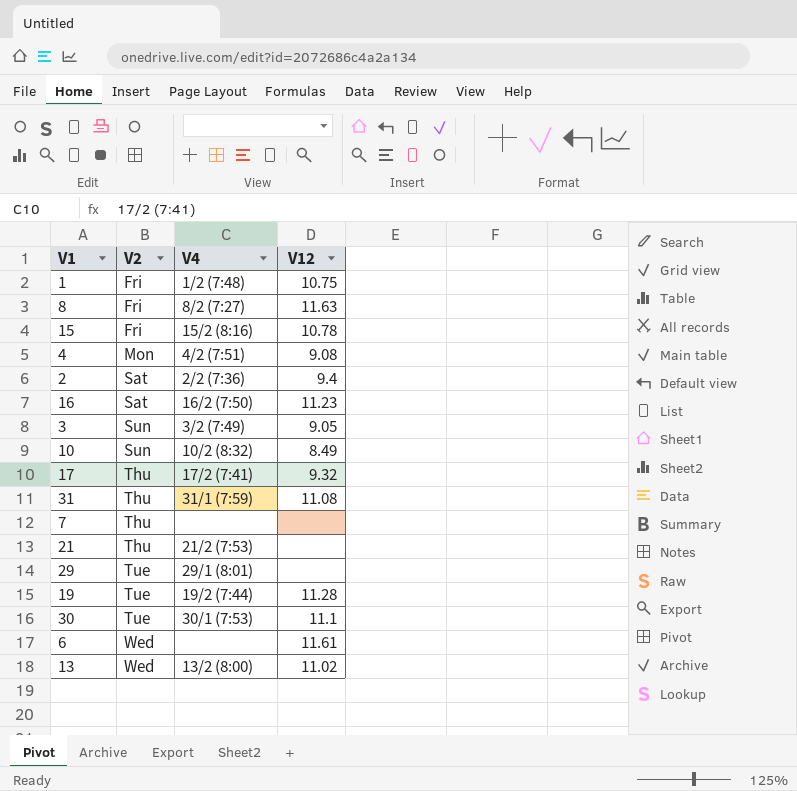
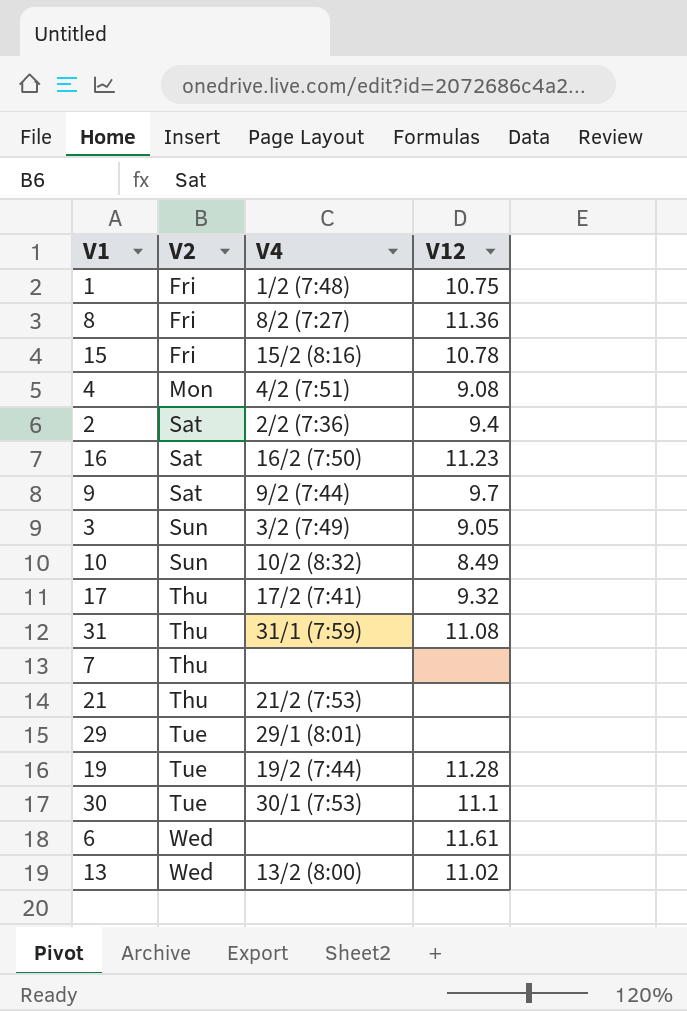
8 | V12: 11.63 -> 11.36
row 9: none -> Sat | 9/2 (7:44) | 9.7

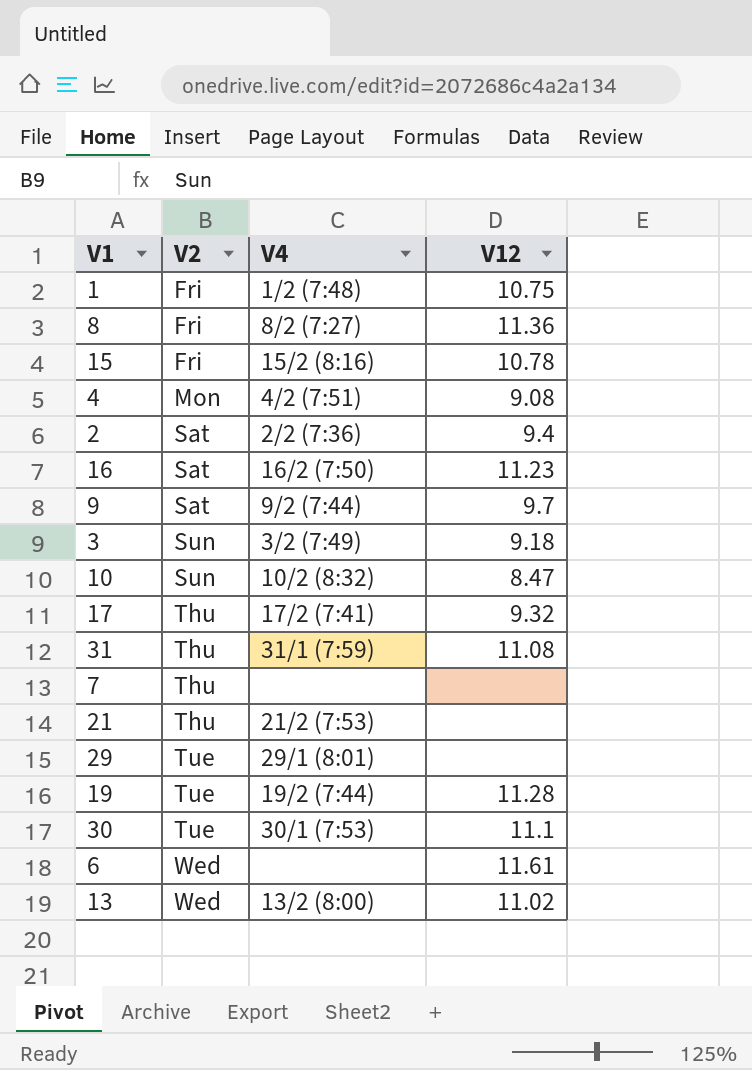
3 | V12: 9.05 -> 9.18
10 | V12: 8.49 -> 8.47

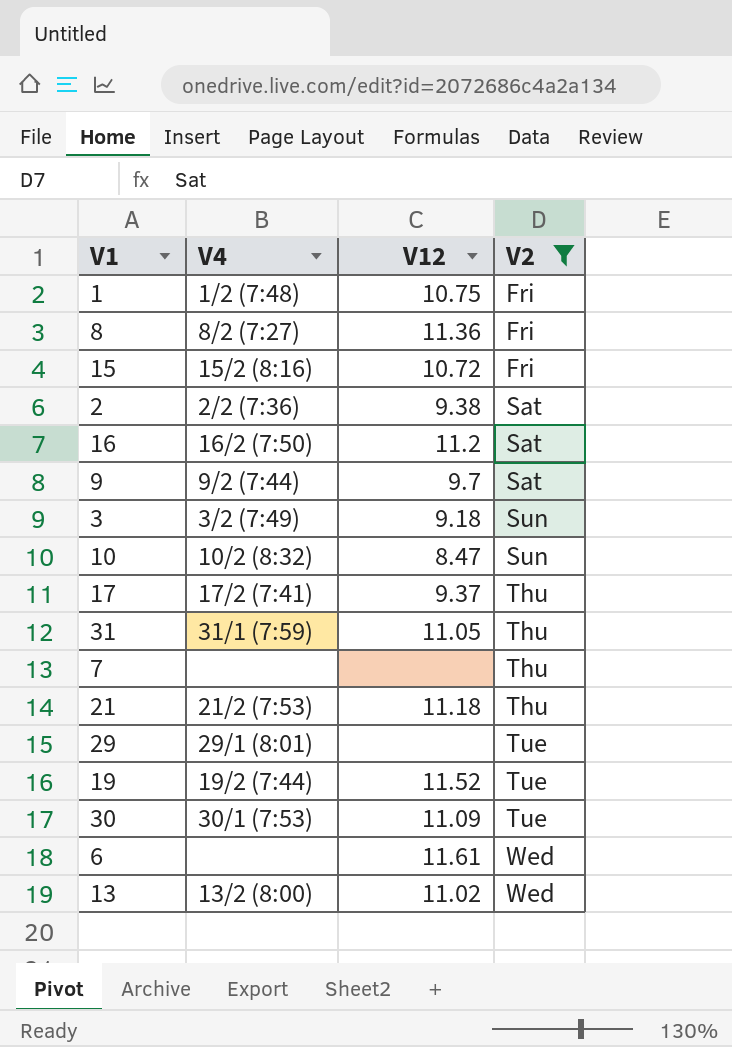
filter: none -> V2 != Mon
column V2 | position: 2 -> 4
15 | V12: 10.78 -> 10.72
2 | V12: 9.4 -> 9.38
16 | V12: 11.23 -> 11.2
17 | V12: 9.32 -> 9.37
31 | V12: 11.08 -> 11.05
21 | V12: none -> 11.18
19 | V12: 11.28 -> 11.52
30 | V12: 11.1 -> 11.09

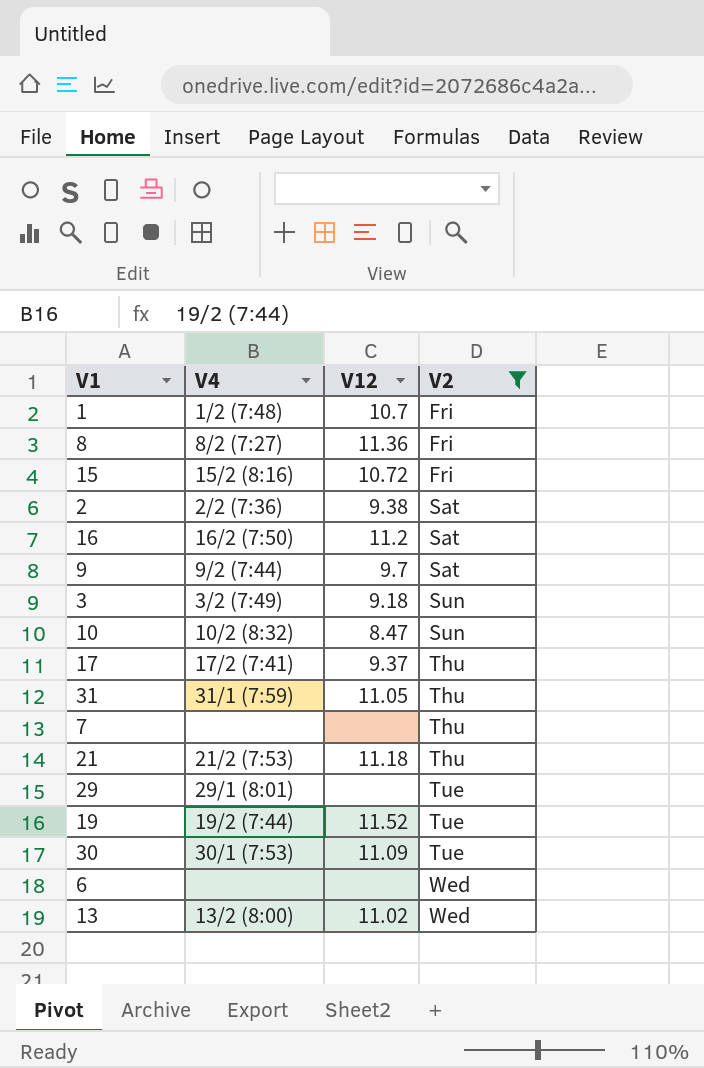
1 | V12: 10.75 -> 10.7
6 | V12: 11.61 -> none

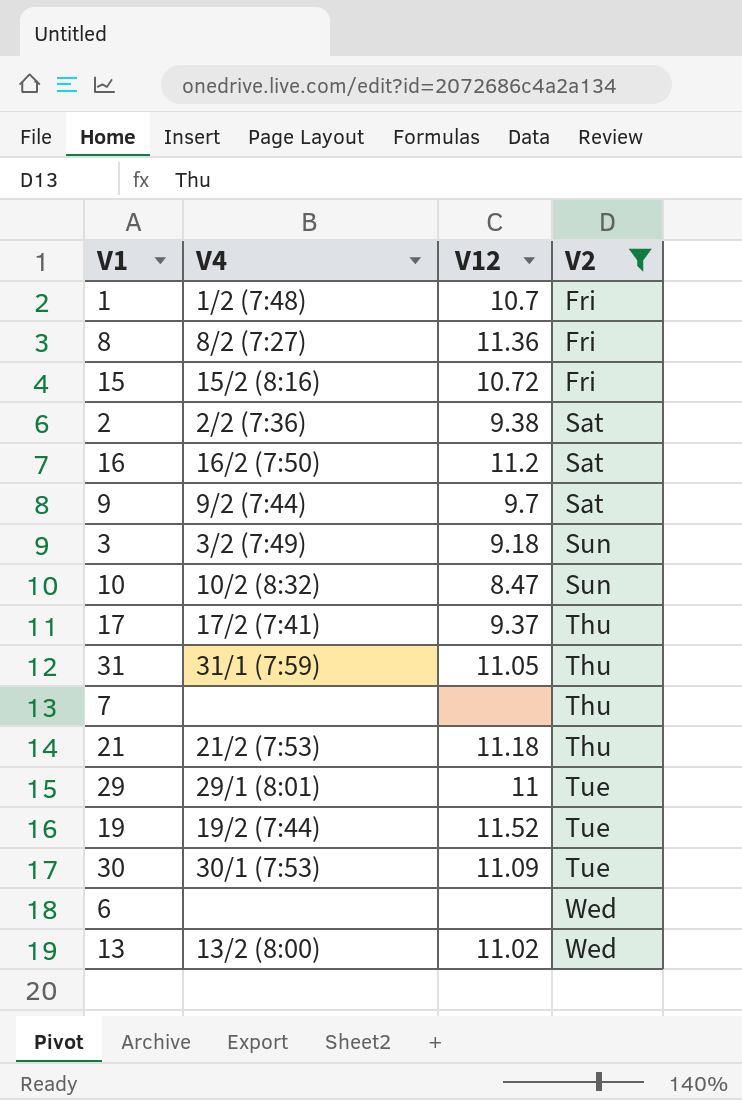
29 | V12: none -> 11

